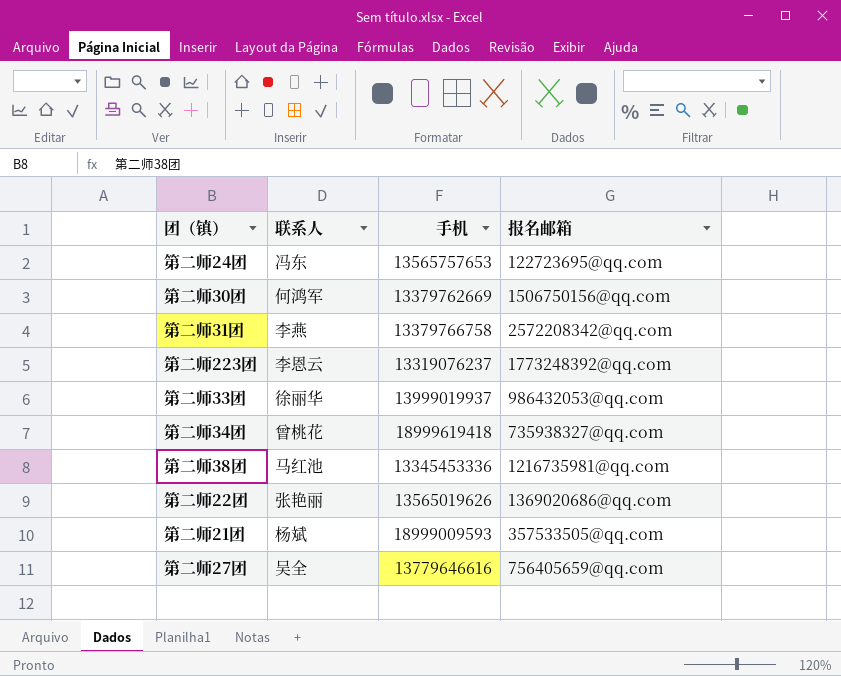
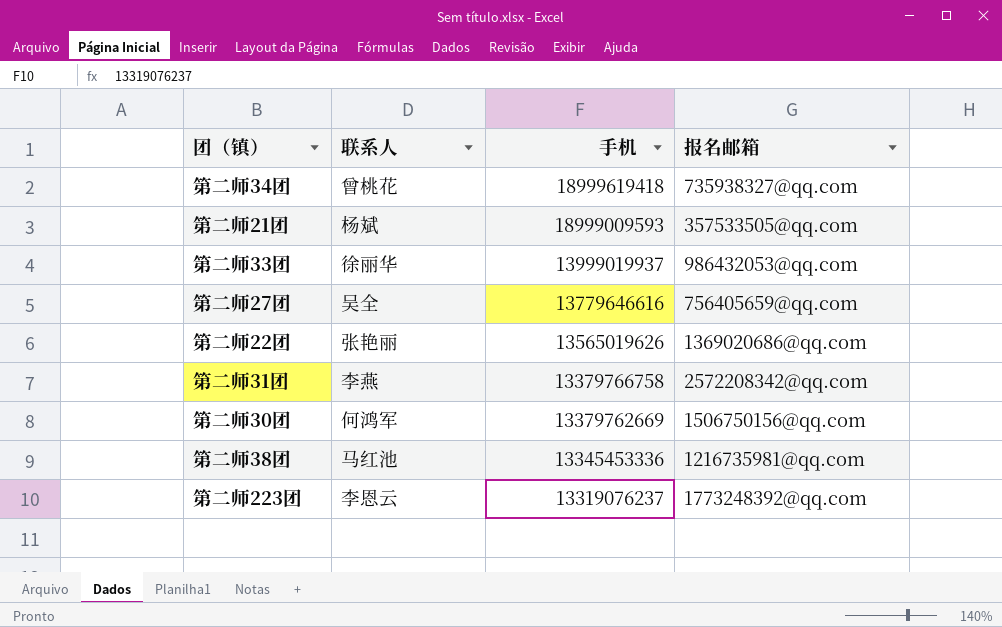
row order: none -> 手机 descending
row 第二师24团: 冯东 | 13565757653 | 122723695@qq.com -> none

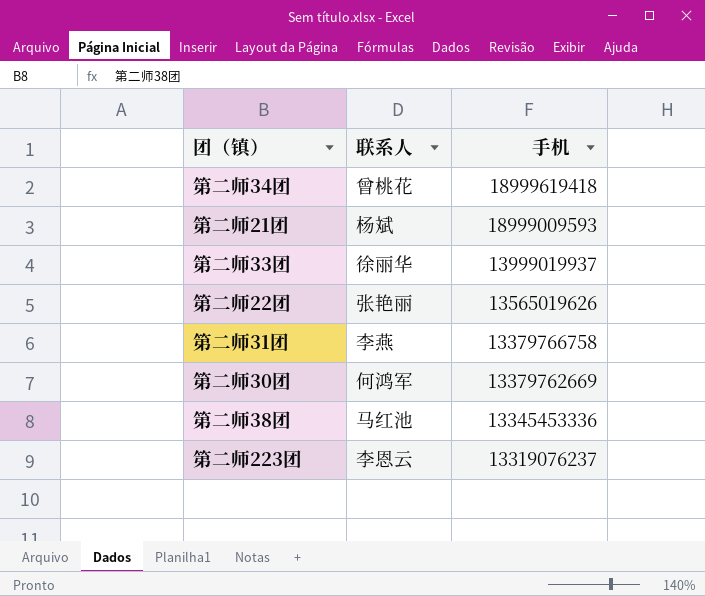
column 报名邮箱 | position: 4 -> none
row 第二师27团: 吴全 | 13779646616 | 756405659@qq.com -> none

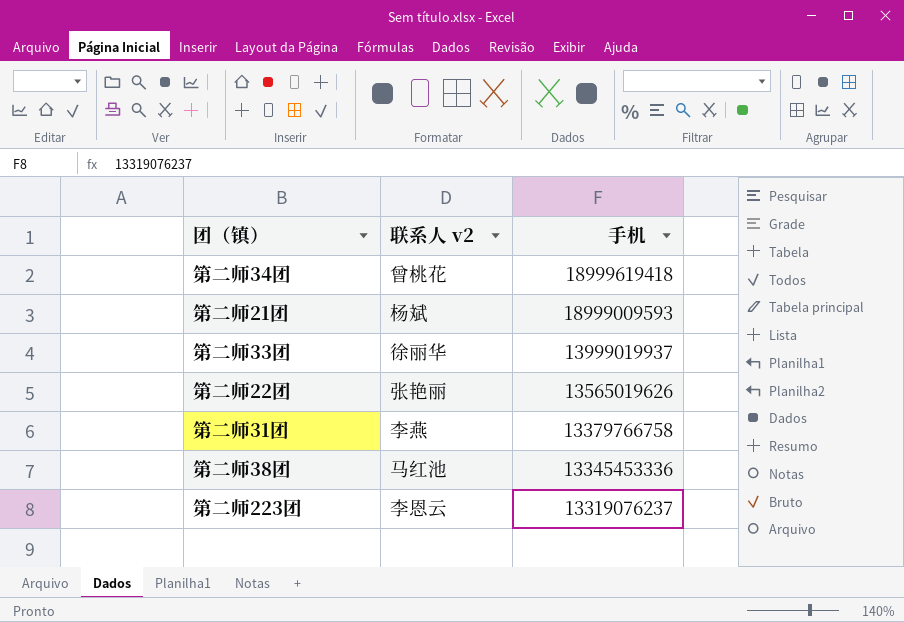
column name: 联系人 -> 联系人 v2
row 第二师30团: 何鸿军 | 13379762669 -> none

